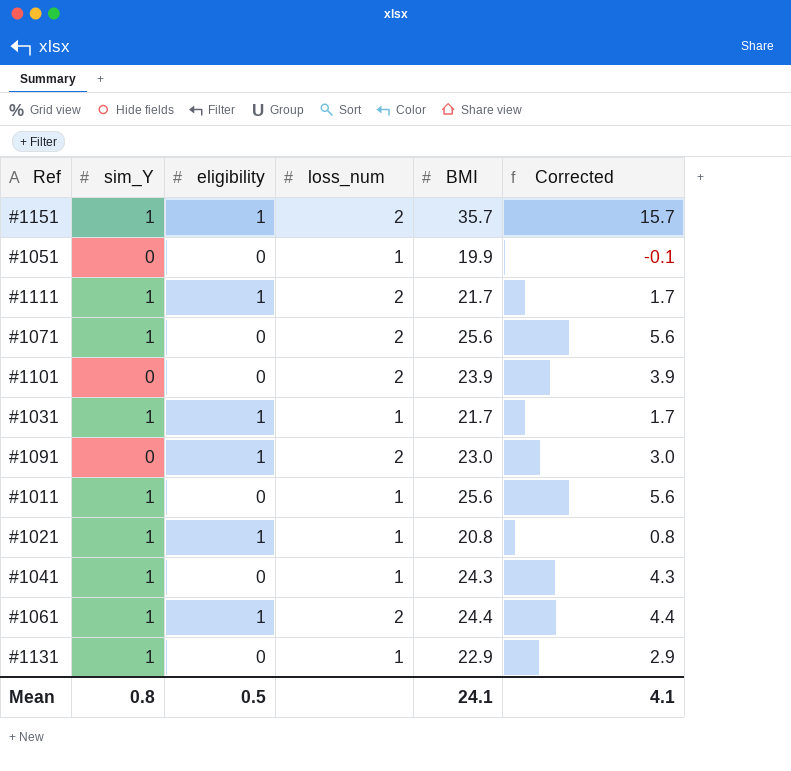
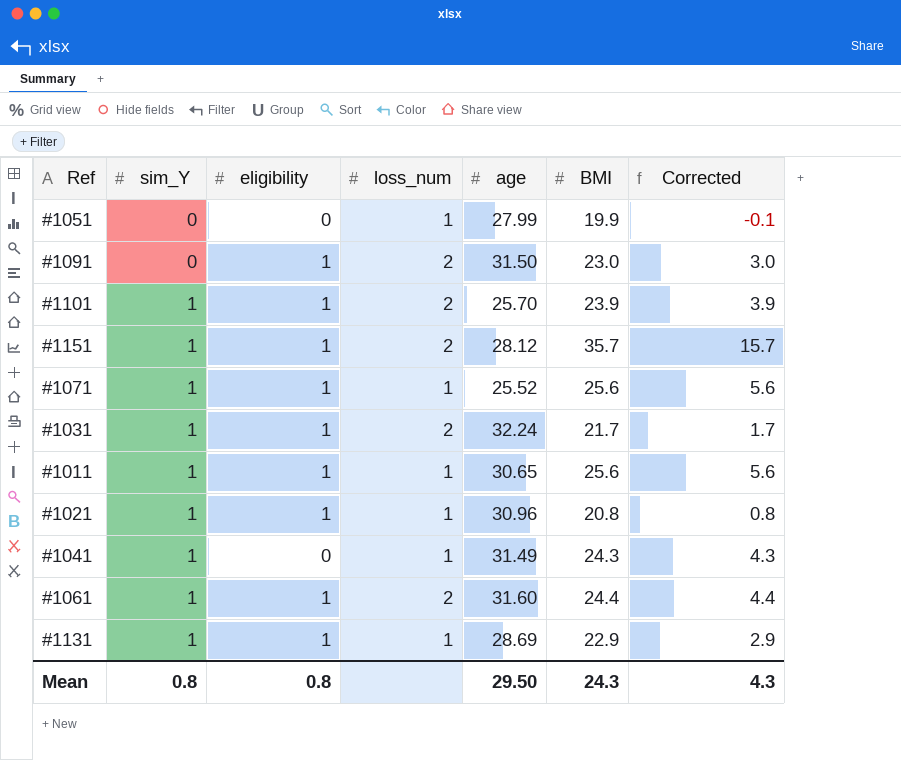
row order: none -> sim_Y ascending
column age | position: none -> 5
row #1111: 1 | 1 | 2 | 21.7 | 1.7 -> none
#1101 | sim_Y: 0 -> 1
#1101 | eligibility: 0 -> 1
#1071 | eligibility: 0 -> 1
#1071 | loss_num: 2 -> 1
#1031 | loss_num: 1 -> 2
#1011 | eligibility: 0 -> 1
#1131 | eligibility: 0 -> 1
Mean | eligibility: 0.5 -> 0.8
Mean | BMI: 24.1 -> 24.3
Mean | Corrected: 4.1 -> 4.3

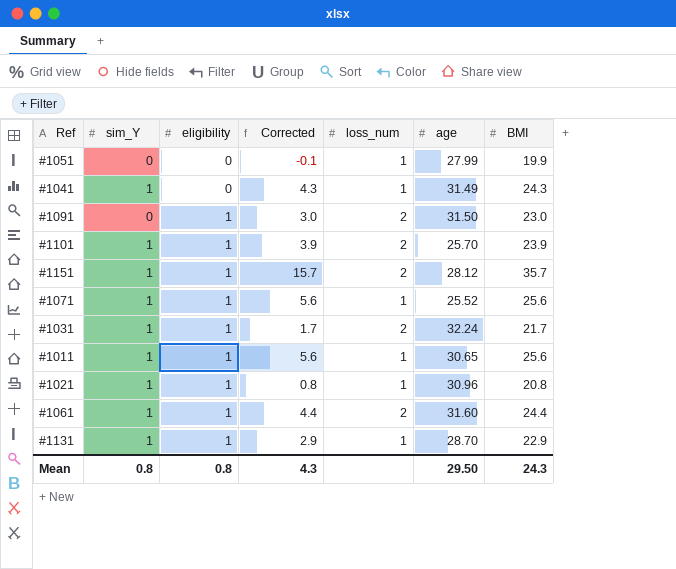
row order: sim_Y ascending -> eligibility ascending
column Corrected | position: 7 -> 4
#1131 | age: 28.69 -> 28.70

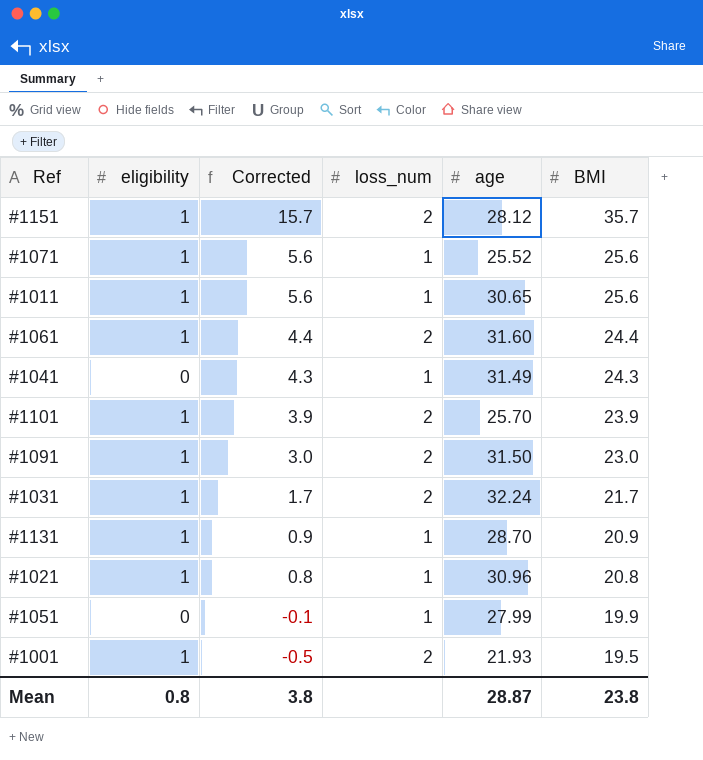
row order: eligibility ascending -> Corrected descending
column sim_Y | position: 2 -> none
#1131 | Corrected: 2.9 -> 0.9
#1131 | BMI: 22.9 -> 20.9
row #1001: none -> 1 | -0.5 | 2 | 21.93 | 19.5
Mean | Corrected: 4.3 -> 3.8
Mean | age: 29.50 -> 28.87
Mean | BMI: 24.3 -> 23.8

